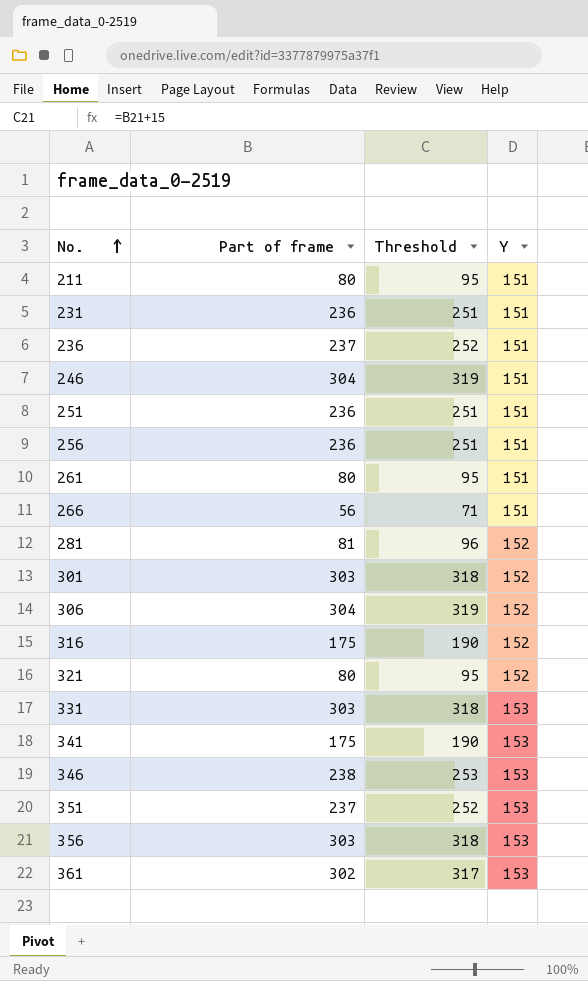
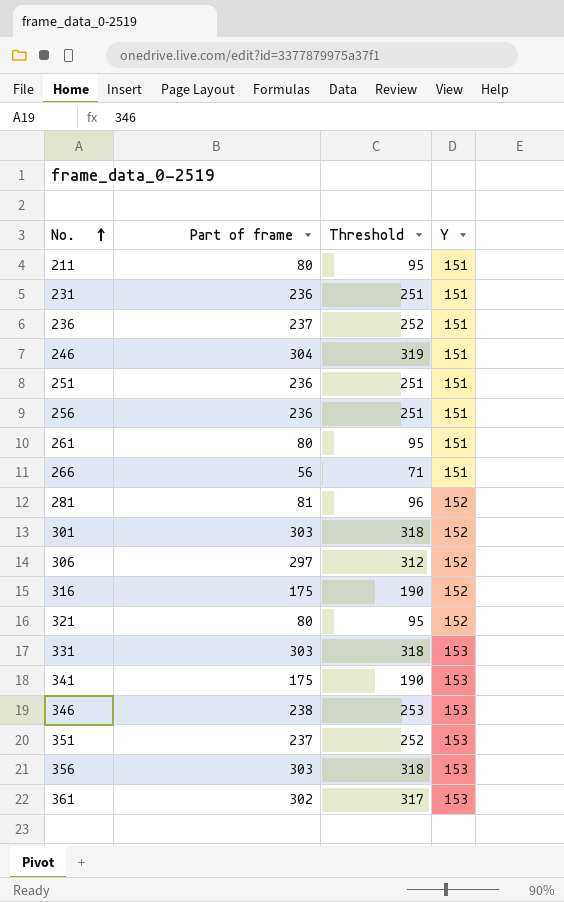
306 | Part of frame: 304 -> 297
306 | Threshold: 319 -> 312

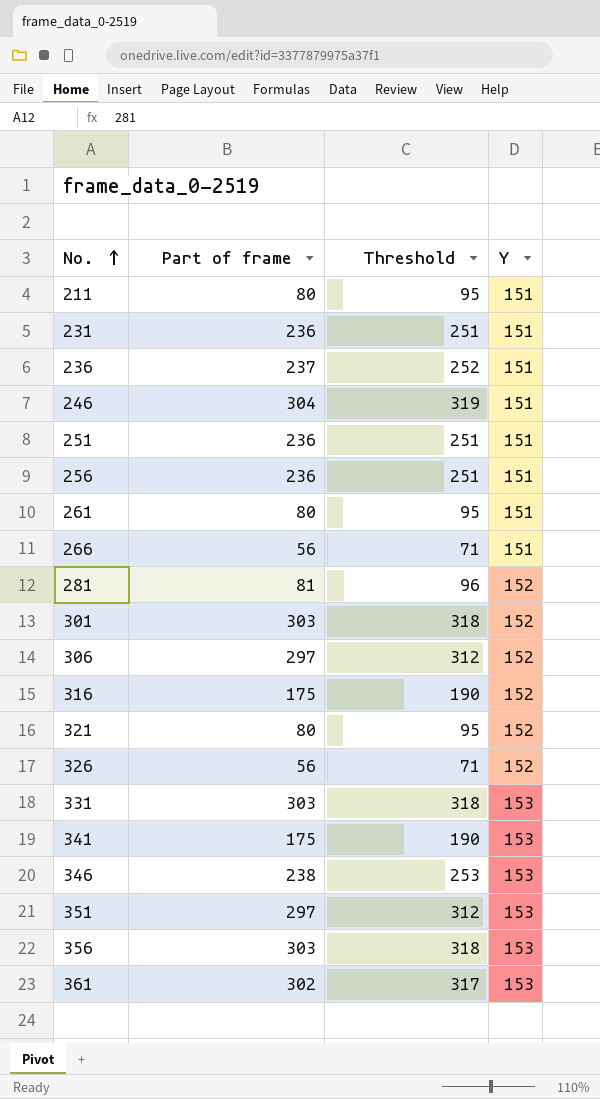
row 326: none -> 56 | 71 | 152
351 | Part of frame: 237 -> 297
351 | Threshold: 252 -> 312

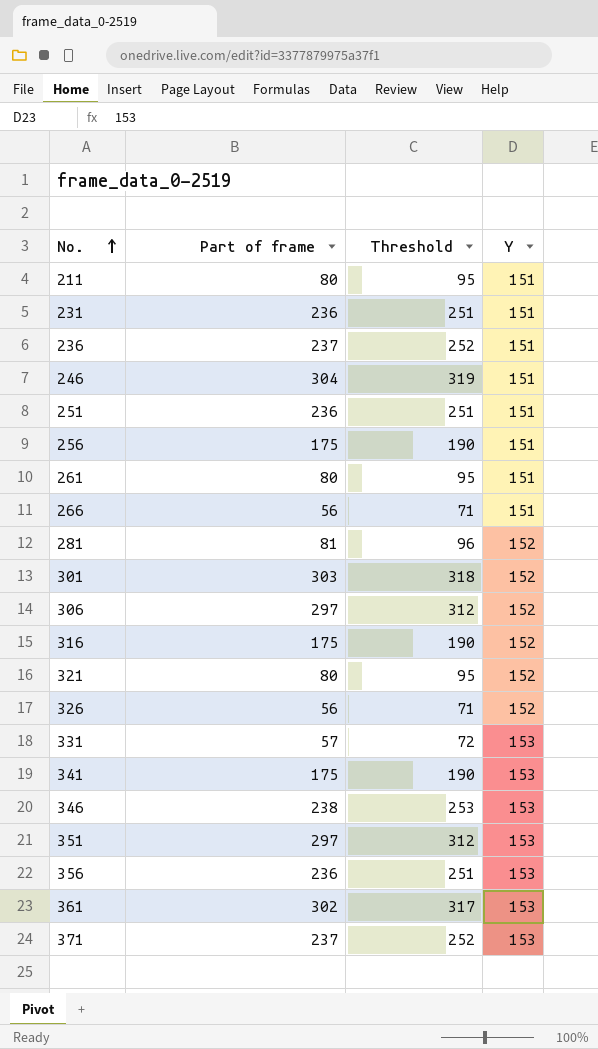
256 | Part of frame: 236 -> 175
256 | Threshold: 251 -> 190
331 | Part of frame: 303 -> 57
331 | Threshold: 318 -> 72
356 | Part of frame: 303 -> 236
356 | Threshold: 318 -> 251
row 371: none -> 237 | 252 | 153

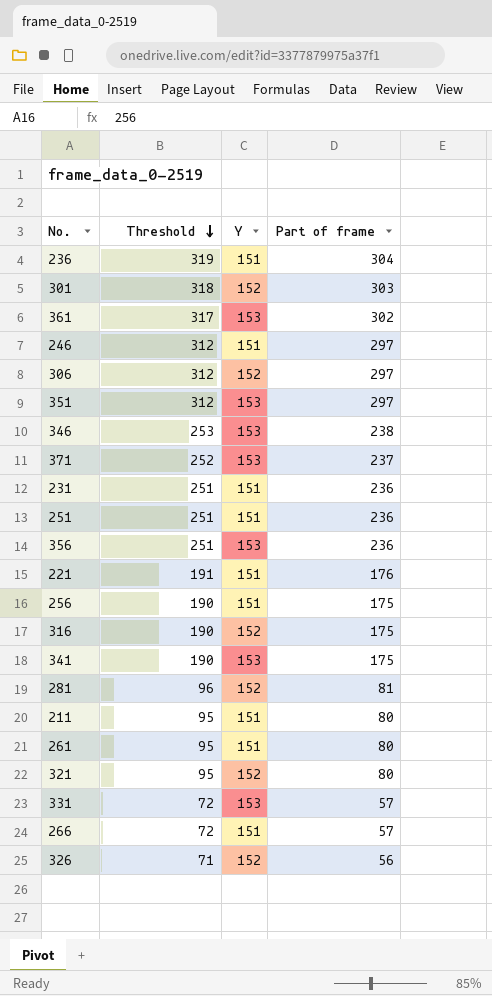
row order: No. ascending -> Threshold descending
column Part of frame | position: 2 -> 4
236 | Threshold: 252 -> 319
236 | Part of frame: 237 -> 304
246 | Threshold: 319 -> 312
246 | Part of frame: 304 -> 297
row 221: none -> 191 | 151 | 176
266 | Threshold: 71 -> 72
266 | Part of frame: 56 -> 57

